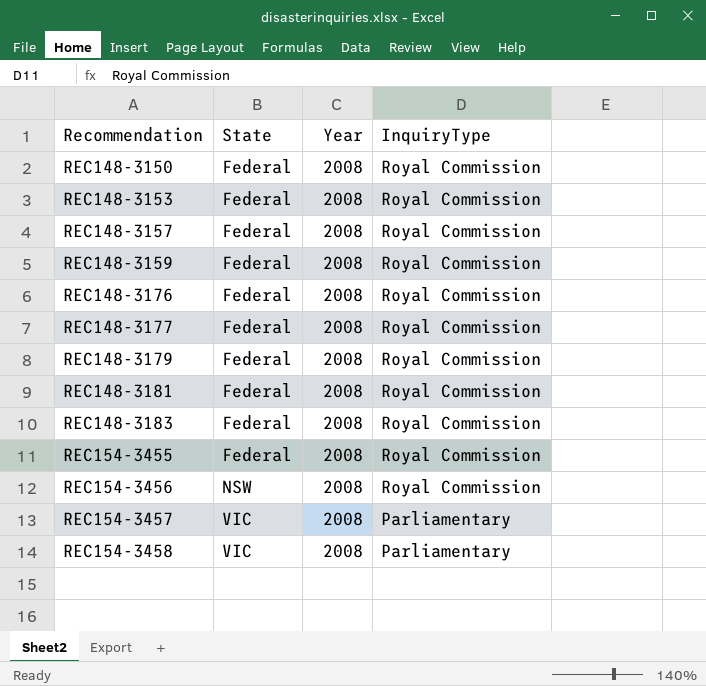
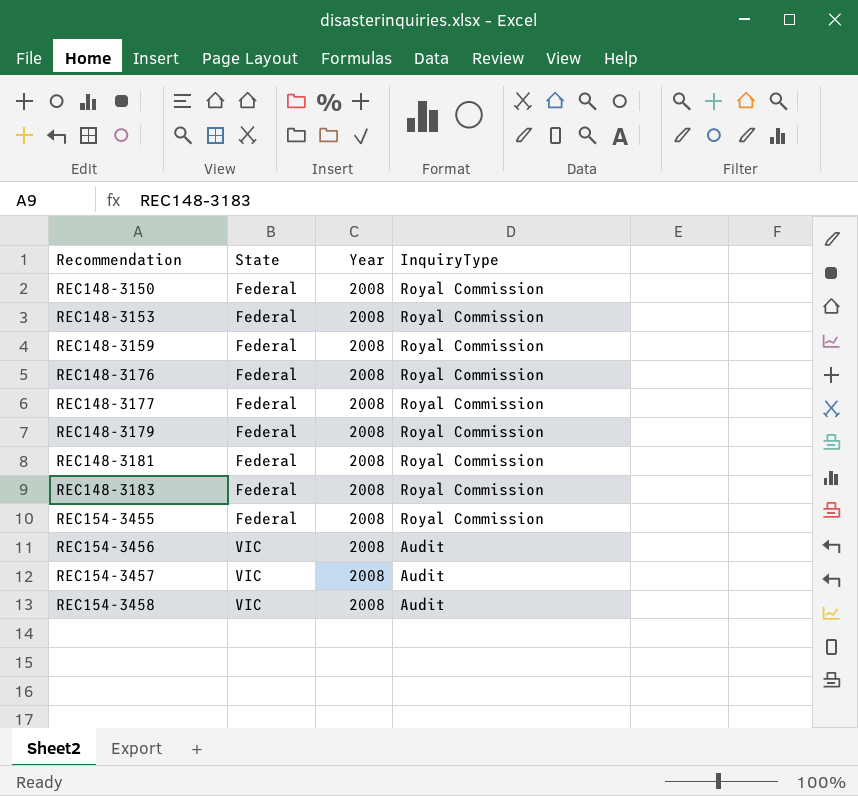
row REC148-3157: Federal | 2008 | Royal Commission -> none
REC154-3456 | State: NSW -> VIC
REC154-3456 | InquiryType: Royal Commission -> Audit
REC154-3457 | InquiryType: Parliamentary -> Audit
REC154-3458 | InquiryType: Parliamentary -> Audit

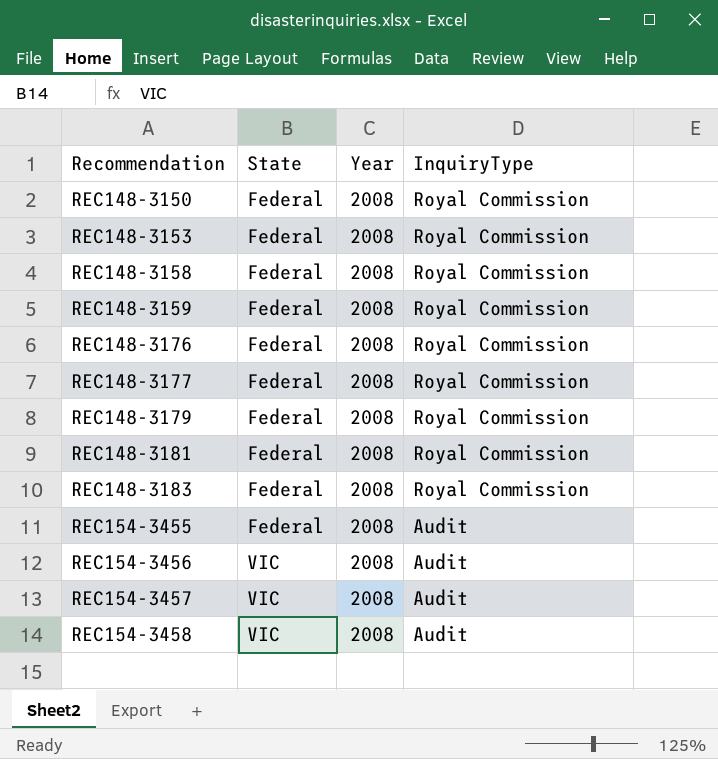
row REC148-3158: none -> Federal | 2008 | Royal Commission
REC154-3455 | InquiryType: Royal Commission -> Audit

